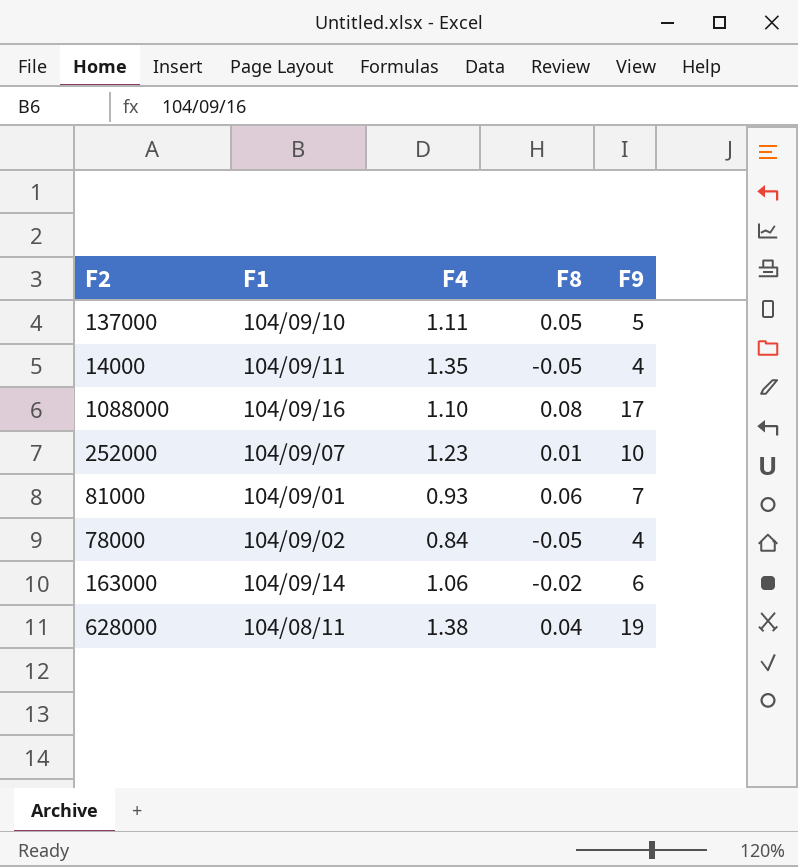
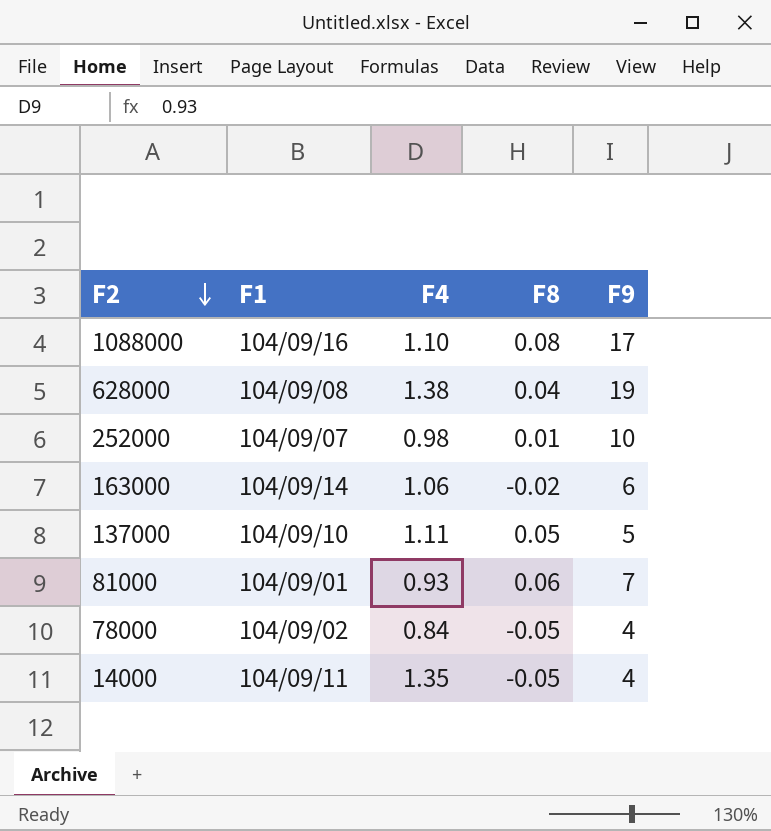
row order: none -> F2 descending
628000 | F1: 104/08/11 -> 104/09/08
252000 | F4: 1.23 -> 0.98

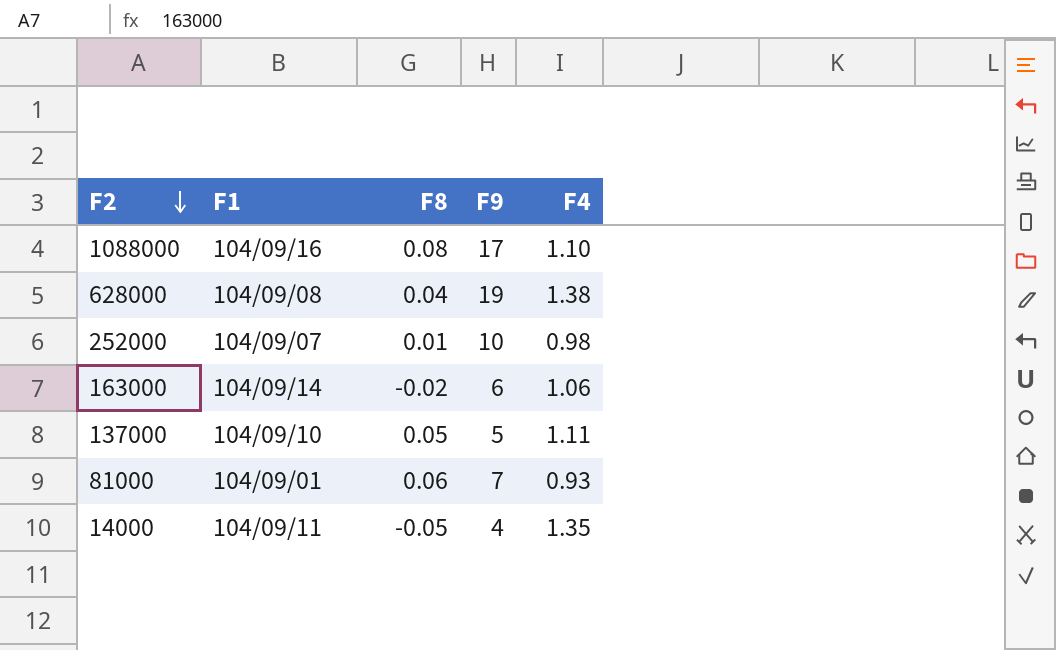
column F4 | position: 3 -> 5
row 78000: 104/09/02 | 0.84 | -0.05 | 4 -> none

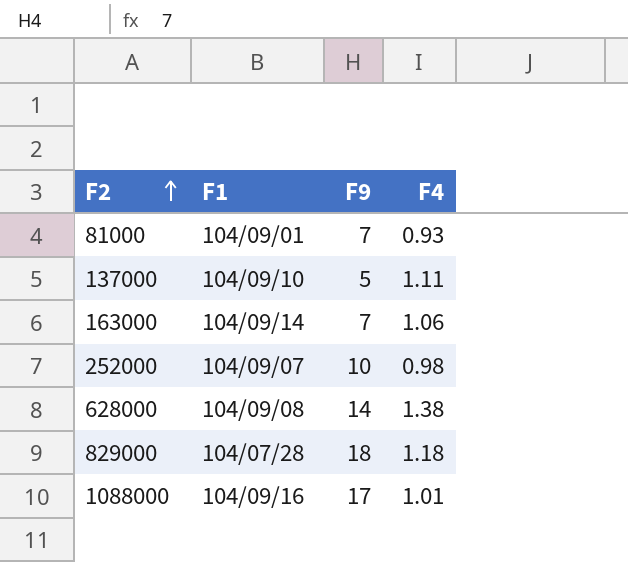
row order: F2 descending -> F2 ascending
column F8 | position: 3 -> none
row 14000: 104/09/11 | -0.05 | 4 | 1.35 -> none
163000 | F9: 6 -> 7
628000 | F9: 19 -> 14
row 829000: none -> 104/07/28 | 18 | 1.18
1088000 | F4: 1.10 -> 1.01

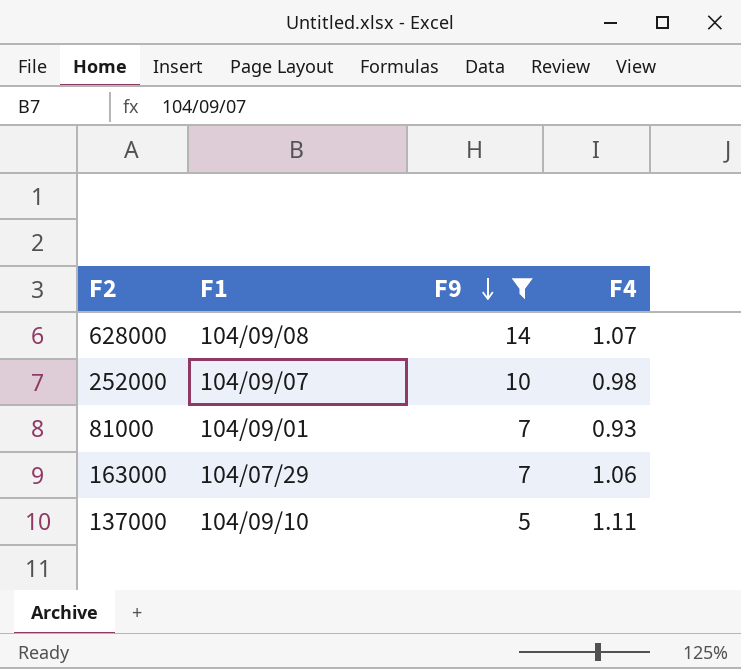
filter: none -> F9 <= 14
row order: F2 ascending -> F9 descending
628000 | F4: 1.38 -> 1.07
163000 | F1: 104/09/14 -> 104/07/29

